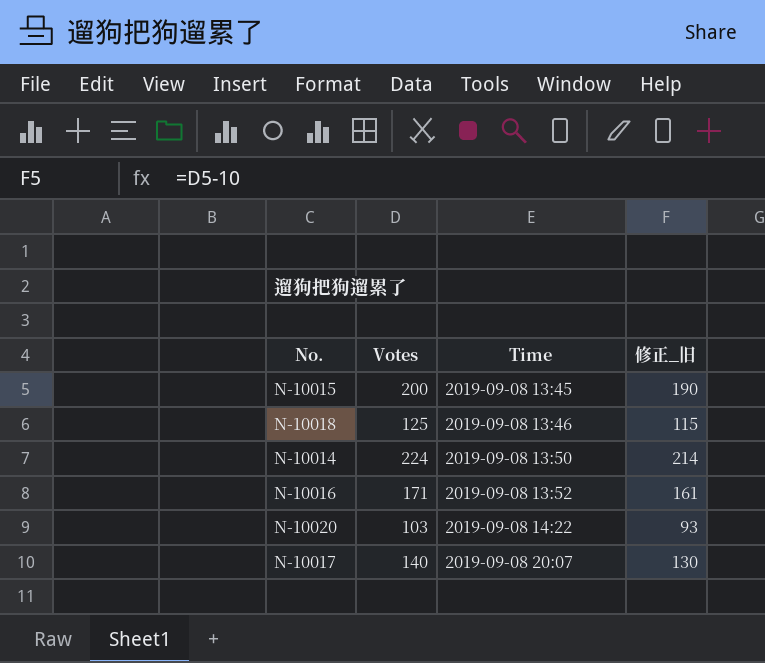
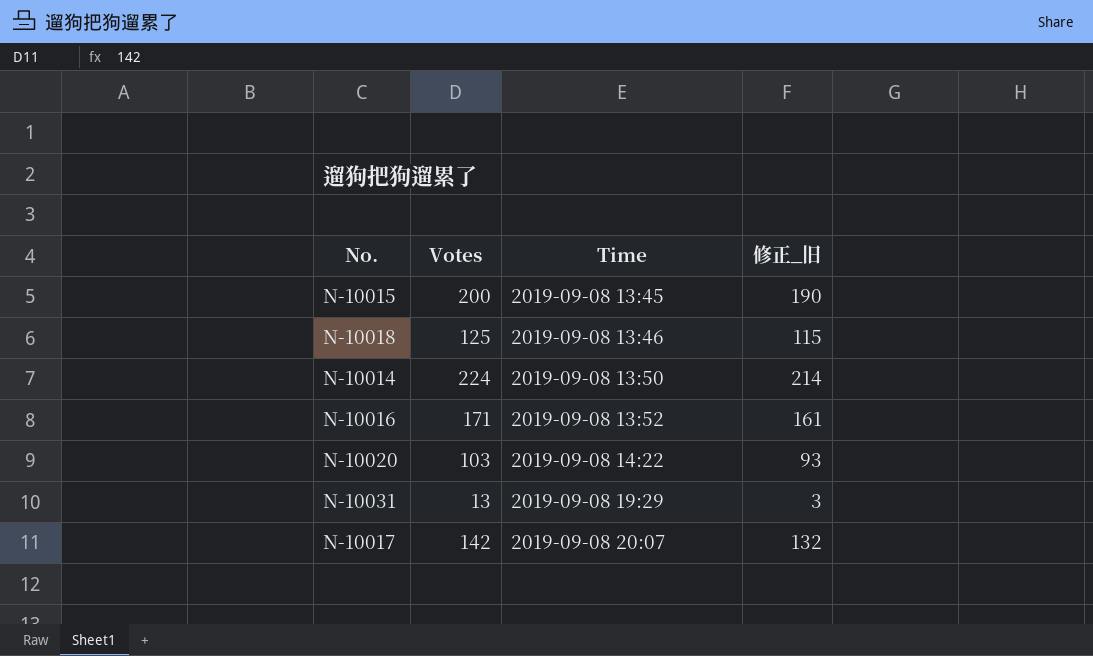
row N-10031: none -> 13 | 2019-09-08 19:29 | 3
N-10017 | Votes: 140 -> 142
N-10017 | 修正_旧: 130 -> 132

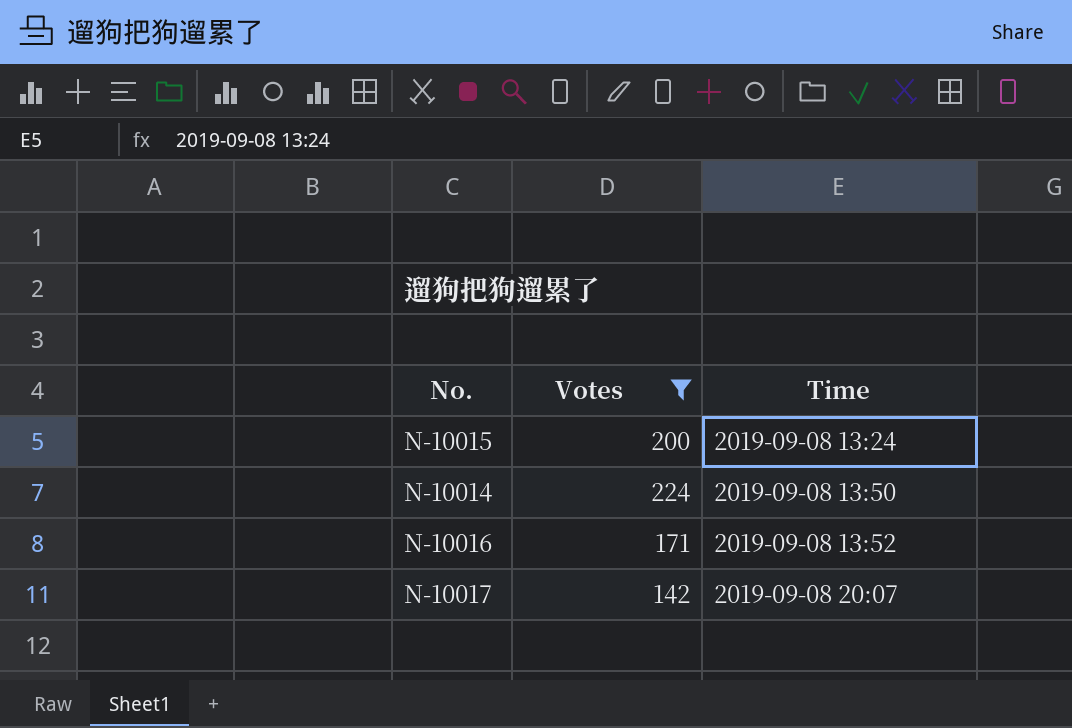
filter: none -> Votes >= 142
column 修正_旧 | formula: [Votes] - 10 -> none
N-10015 | Time: 2019-09-08 13:45 -> 2019-09-08 13:24

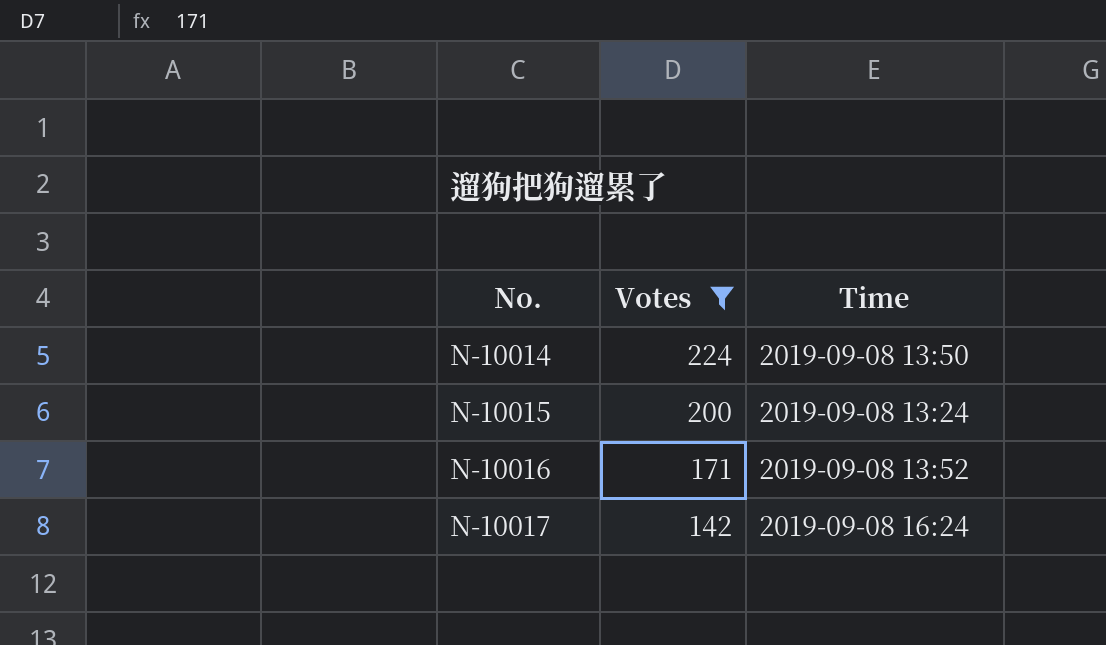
row order: Time ascending -> No. ascending
N-10017 | Time: 2019-09-08 20:07 -> 2019-09-08 16:24

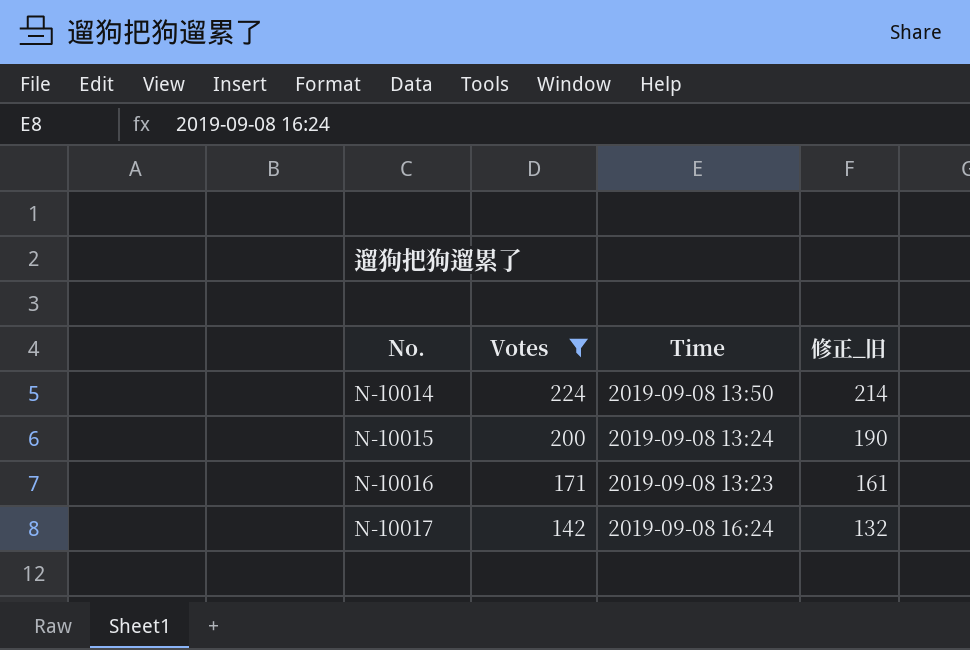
column 修正_旧 | formula: none -> [Votes] - 10
N-10016 | Time: 2019-09-08 13:52 -> 2019-09-08 13:23

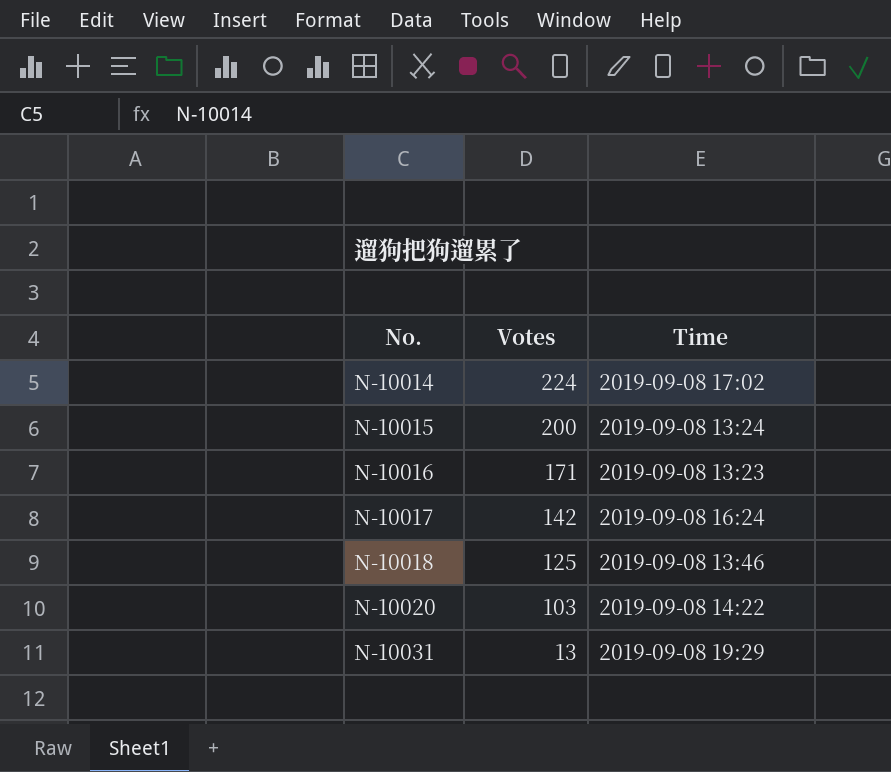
filter: Votes >= 142 -> none
column 修正_旧 | formula: [Votes] - 10 -> none
N-10014 | Time: 2019-09-08 13:50 -> 2019-09-08 17:02

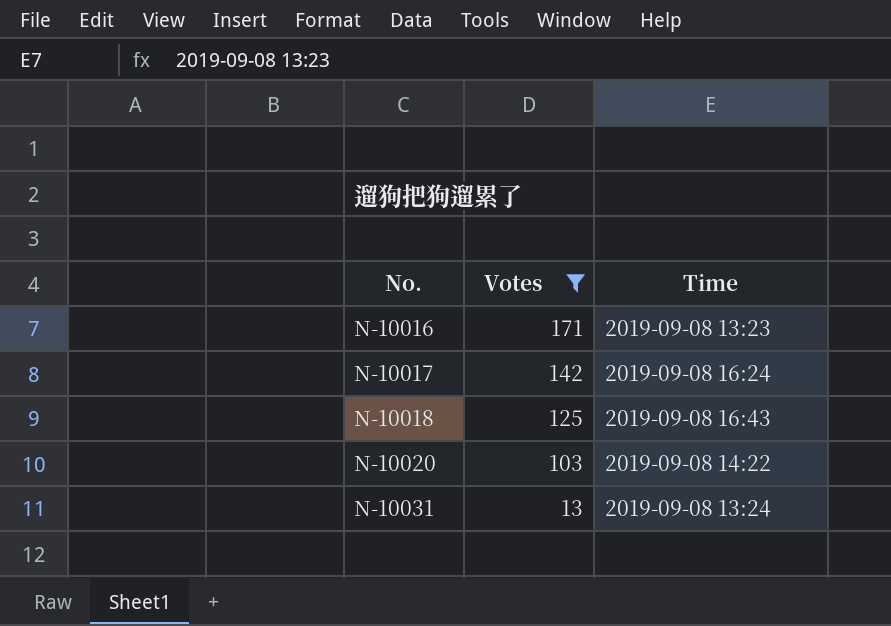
filter: none -> Votes <= 171
N-10018 | Time: 2019-09-08 13:46 -> 2019-09-08 16:43
N-10031 | Time: 2019-09-08 19:29 -> 2019-09-08 13:24

